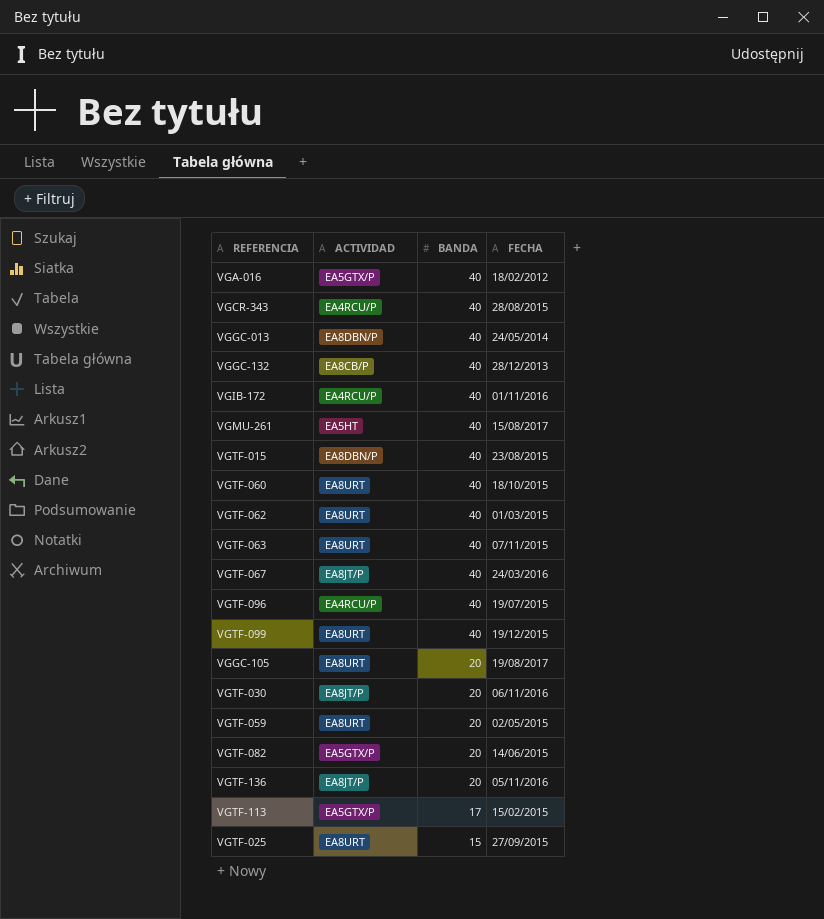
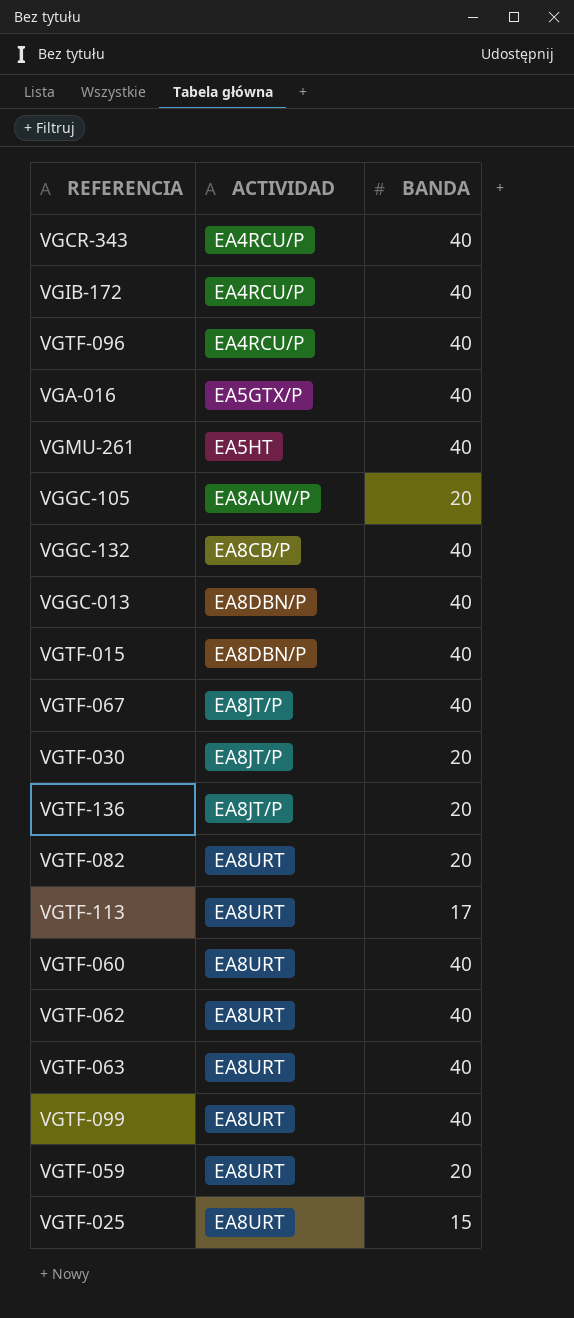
row order: BANDA descending -> ACTIVIDAD ascending
column FECHA | position: 4 -> none
VGGC-105 | ACTIVIDAD: EA8URT -> EA8AUW/P
VGTF-082 | ACTIVIDAD: EA5GTX/P -> EA8URT
VGTF-113 | ACTIVIDAD: EA5GTX/P -> EA8URT

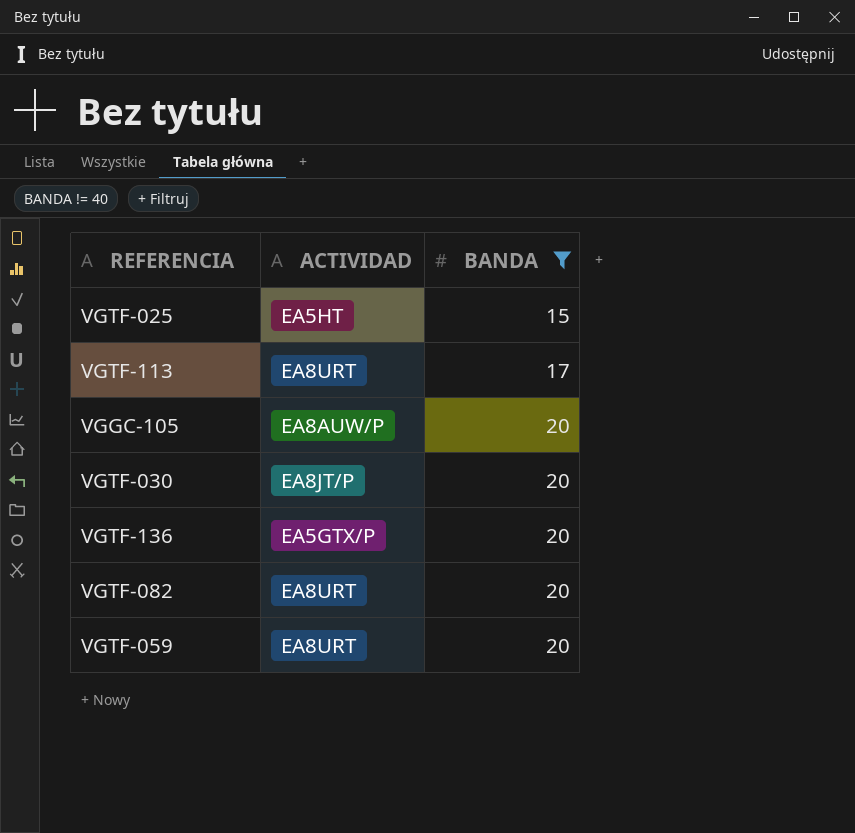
filter: none -> BANDA != 40
row order: ACTIVIDAD ascending -> BANDA ascending
VGTF-025 | ACTIVIDAD: EA8URT -> EA5HT
VGTF-136 | ACTIVIDAD: EA8JT/P -> EA5GTX/P

